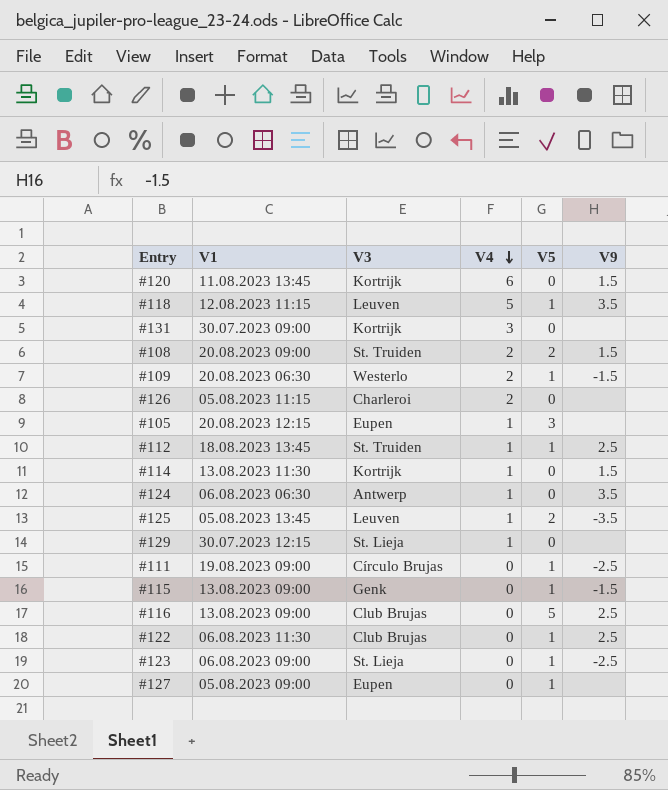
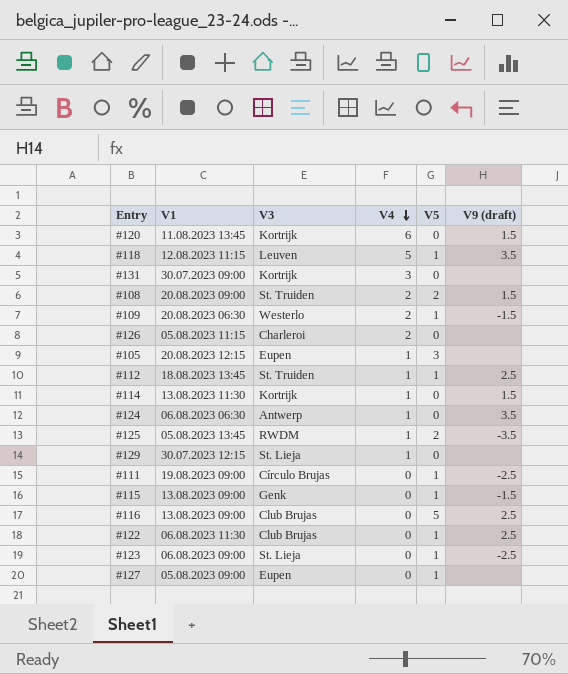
column name: V9 -> V9 (draft)
#125 | V3: Leuven -> RWDM

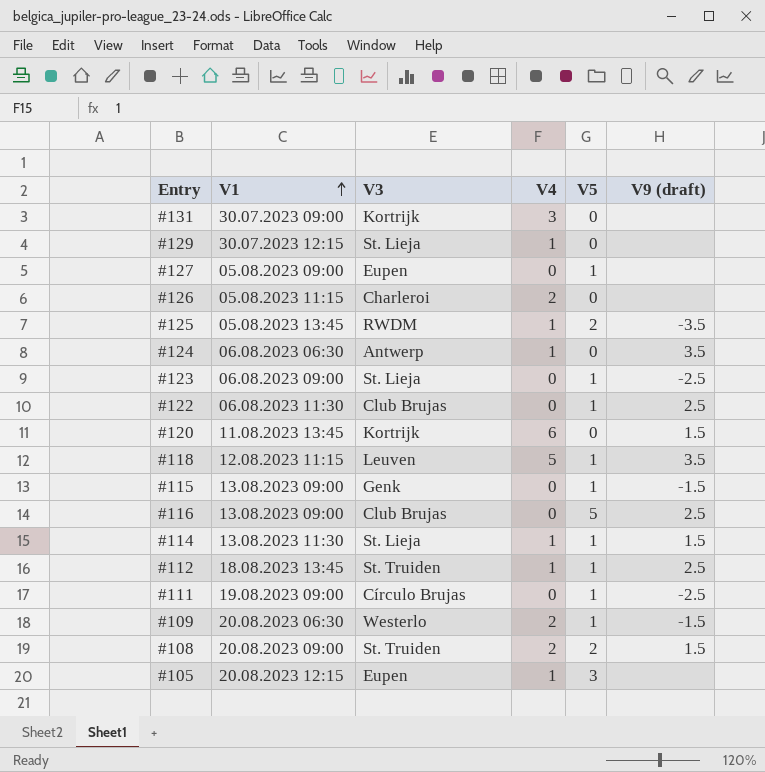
row order: V4 descending -> V1 ascending
#114 | V3: Kortrijk -> St. Lieja
#114 | V5: 0 -> 1

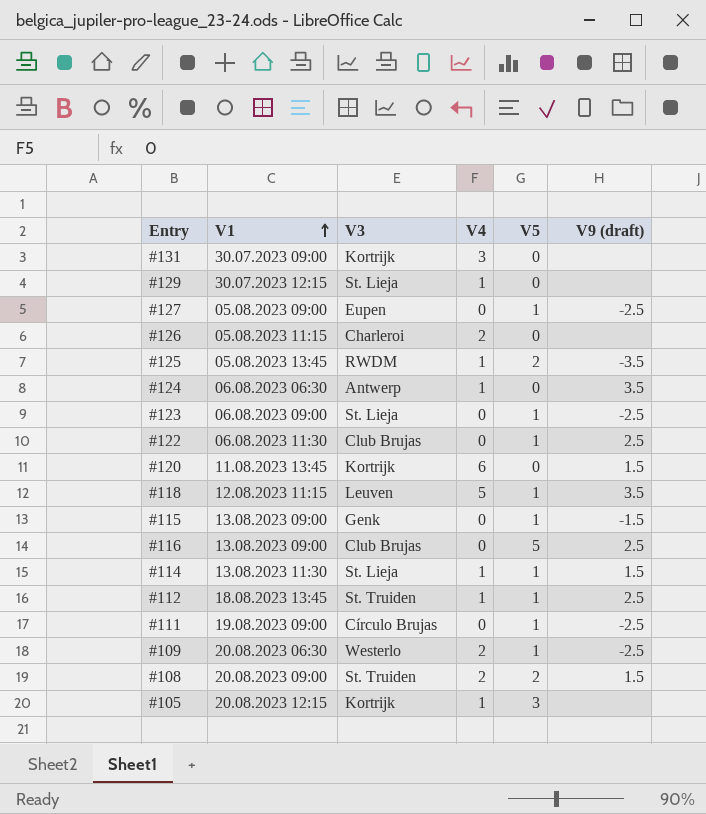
#127 | V9 (draft): none -> -2.5
#109 | V9 (draft): -1.5 -> -2.5
#105 | V3: Eupen -> Kortrijk

